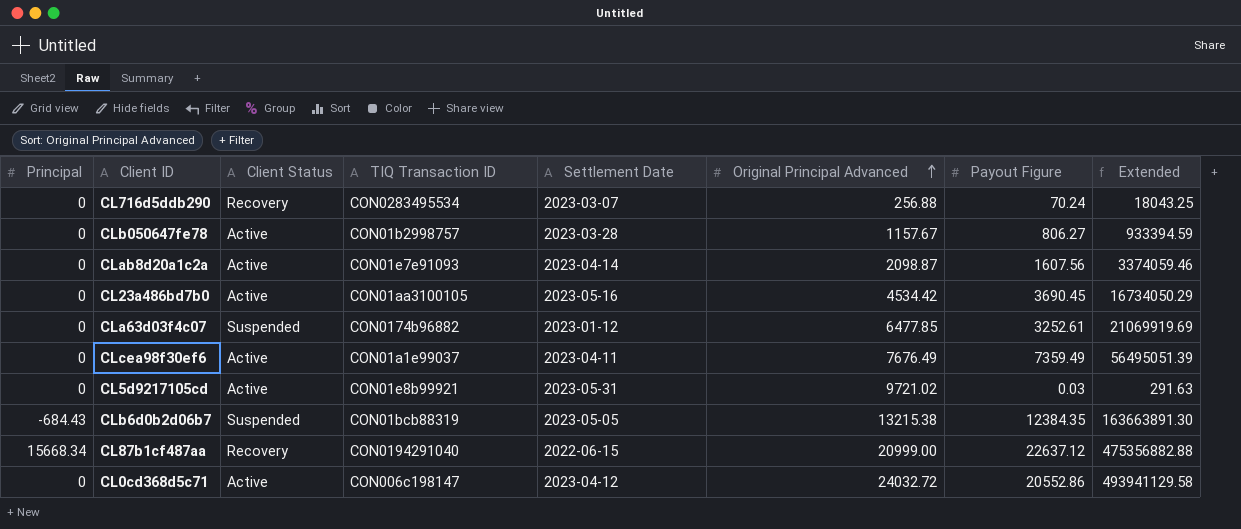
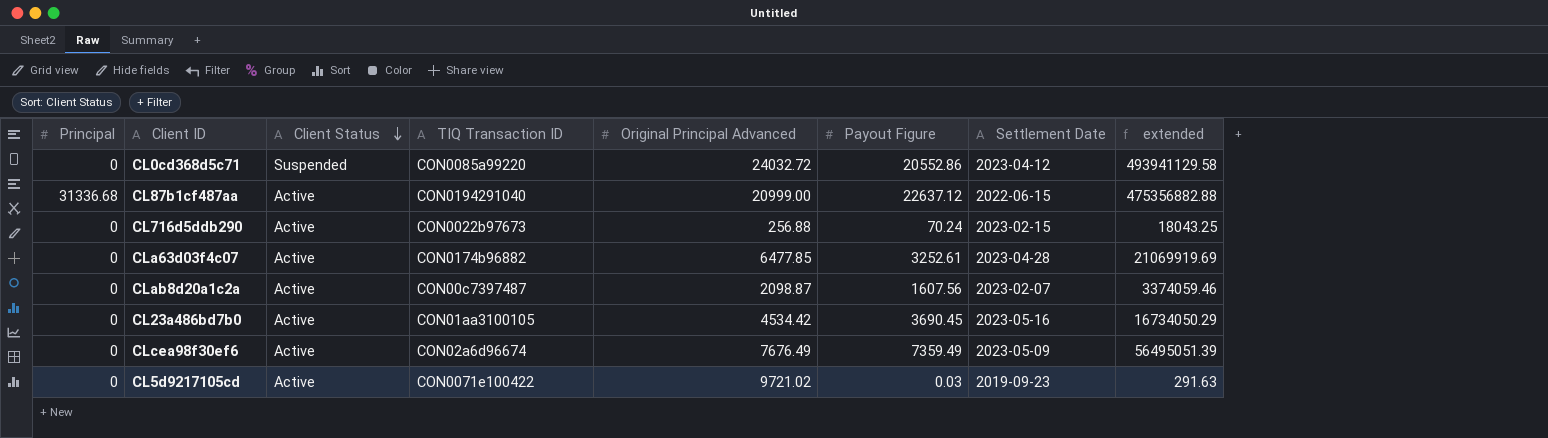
row order: Original Principal Advanced ascending -> Client Status descending
column Settlement Date | position: 5 -> 7
column name: Extended -> extended
row CLb050647fe78: 0 | Active | CON01b2998757 | 2023-03-28 | 1157.67 | 806.27 | 933394.59 -> none
row CLb6d0b2d06b7: -684.43 | Suspended | CON01bcb88319 | 2023-05-05 | 13215.38 | 12384.35 | 163663891.30 -> none
CL0cd368d5c71 | Client Status: Active -> Suspended
CL0cd368d5c71 | TIQ Transaction ID: CON006c198147 -> CON0085a99220
CL87b1cf487aa | Principal: 15668.34 -> 31336.68
CL87b1cf487aa | Client Status: Recovery -> Active
CL716d5ddb290 | Client Status: Recovery -> Active
CL716d5ddb290 | TIQ Transaction ID: CON0283495534 -> CON0022b97673
CL716d5ddb290 | Settlement Date: 2023-03-07 -> 2023-02-15
CLa63d03f4c07 | Client Status: Suspended -> Active
CLa63d03f4c07 | Settlement Date: 2023-01-12 -> 2023-04-28
CLab8d20a1c2a | TIQ Transaction ID: CON01e7e91093 -> CON00c7397487
CLab8d20a1c2a | Settlement Date: 2023-04-14 -> 2023-02-07
CLcea98f30ef6 | TIQ Transaction ID: CON01a1e99037 -> CON02a6d96674
CLcea98f30ef6 | Settlement Date: 2023-04-11 -> 2023-05-09
CL5d9217105cd | TIQ Transaction ID: CON01e8b99921 -> CON0071e100422
CL5d9217105cd | Settlement Date: 2023-05-31 -> 2019-09-23

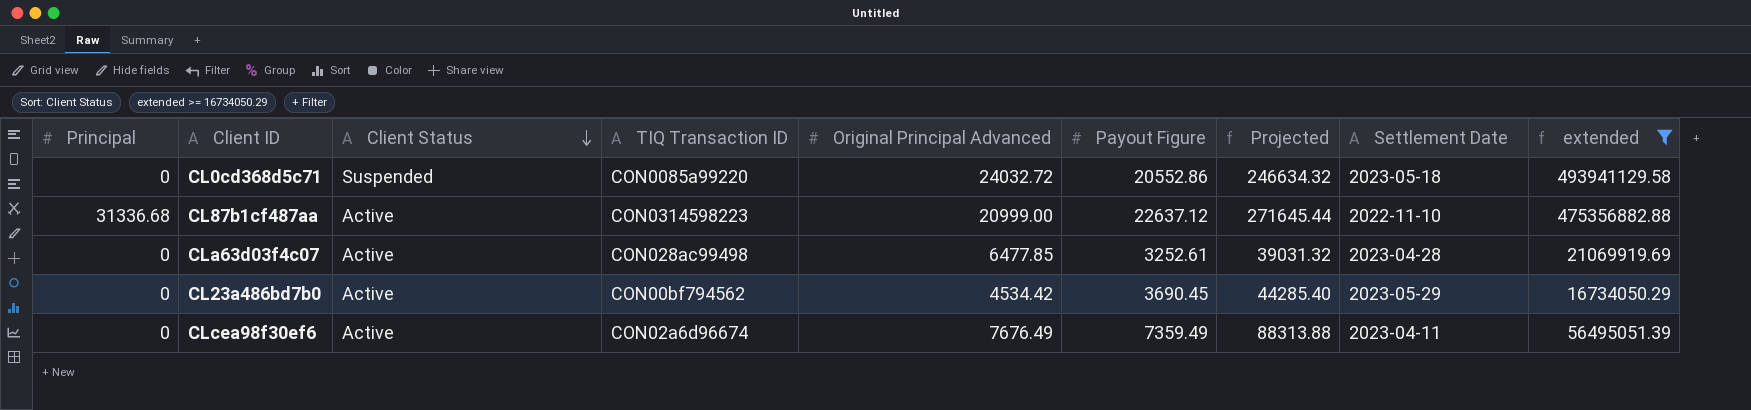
filter: none -> extended >= 16734050.29
column Projected | formula: none -> [Payout Figure] * 12
CL0cd368d5c71 | Settlement Date: 2023-04-12 -> 2023-05-18
CL87b1cf487aa | TIQ Transaction ID: CON0194291040 -> CON0314598223
CL87b1cf487aa | Settlement Date: 2022-06-15 -> 2022-11-10
CLa63d03f4c07 | TIQ Transaction ID: CON0174b96882 -> CON028ac99498
CL23a486bd7b0 | TIQ Transaction ID: CON01aa3100105 -> CON00bf794562
CL23a486bd7b0 | Settlement Date: 2023-05-16 -> 2023-05-29
CLcea98f30ef6 | Settlement Date: 2023-05-09 -> 2023-04-11

